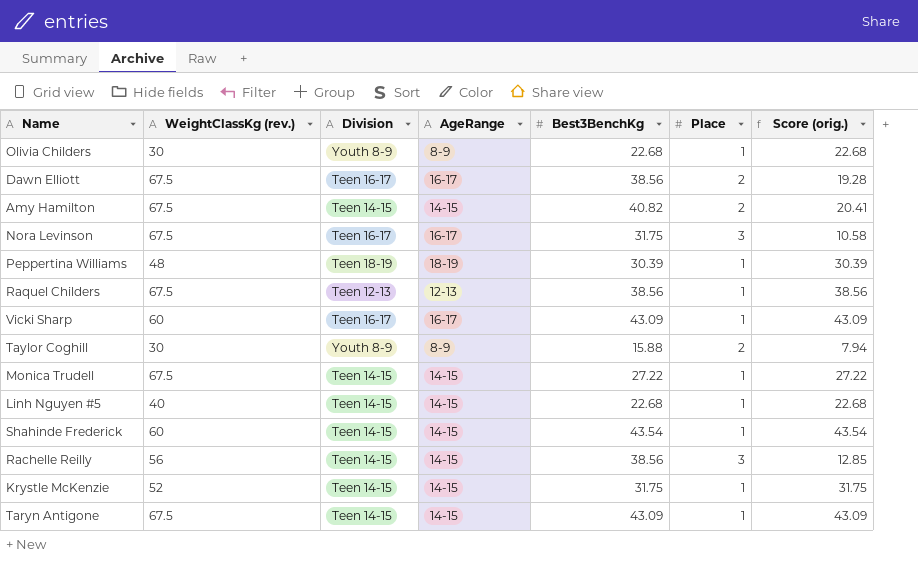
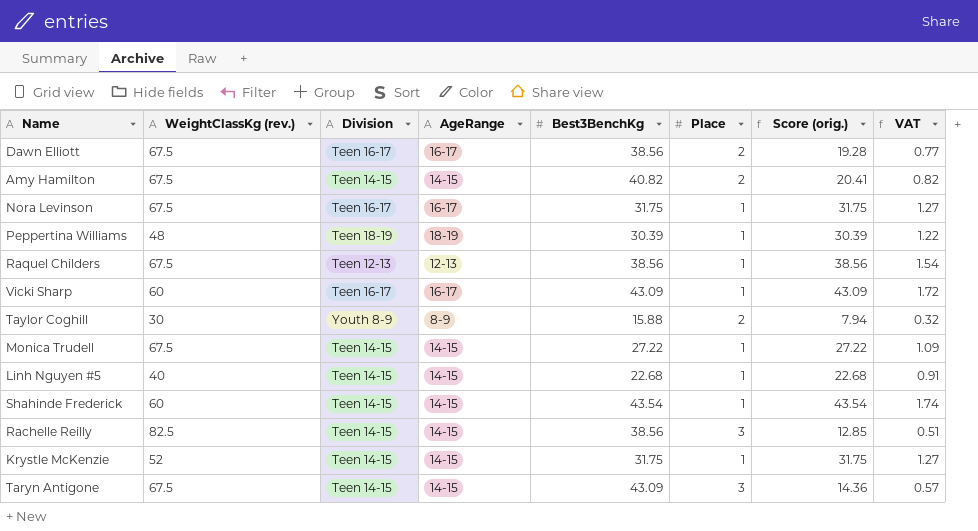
column VAT | formula: none -> [Score (orig.)] * 0.04
row Olivia Childers: 30 | Youth 8-9 | 8-9 | 22.68 | 1 | 22.68 -> none
Nora Levinson | Place: 3 -> 1
Nora Levinson | Score (orig.): 10.58 -> 31.75
Rachelle Reilly | WeightClassKg (rev.): 56 -> 82.5
Taryn Antigone | Place: 1 -> 3
Taryn Antigone | Score (orig.): 43.09 -> 14.36

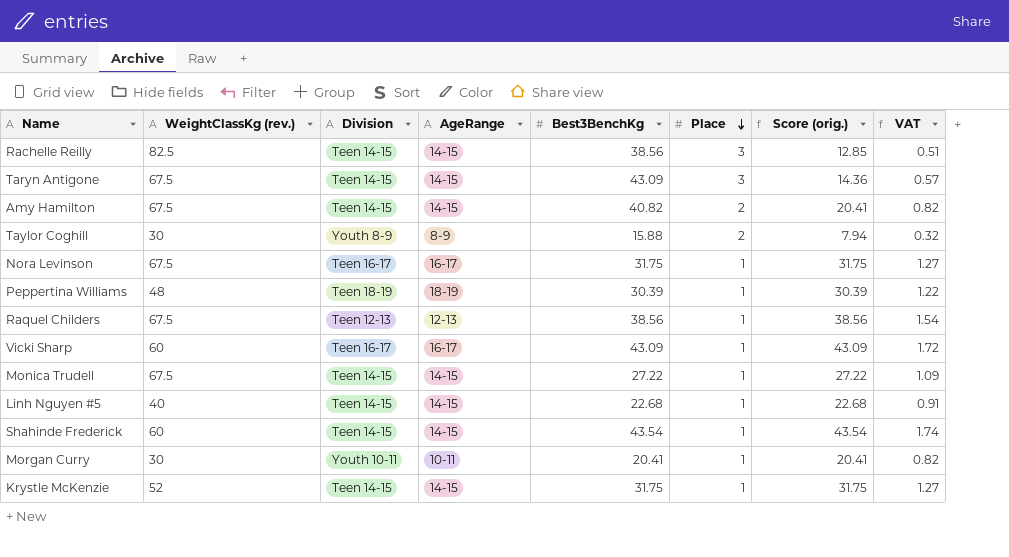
row order: none -> Place descending
row Dawn Elliott: 67.5 | Teen 16-17 | 16-17 | 38.56 | 2 | 19.28 | 0.77 -> none
row Morgan Curry: none -> 30 | Youth 10-11 | 10-11 | 20.41 | 1 | 20.41 | 0.82

